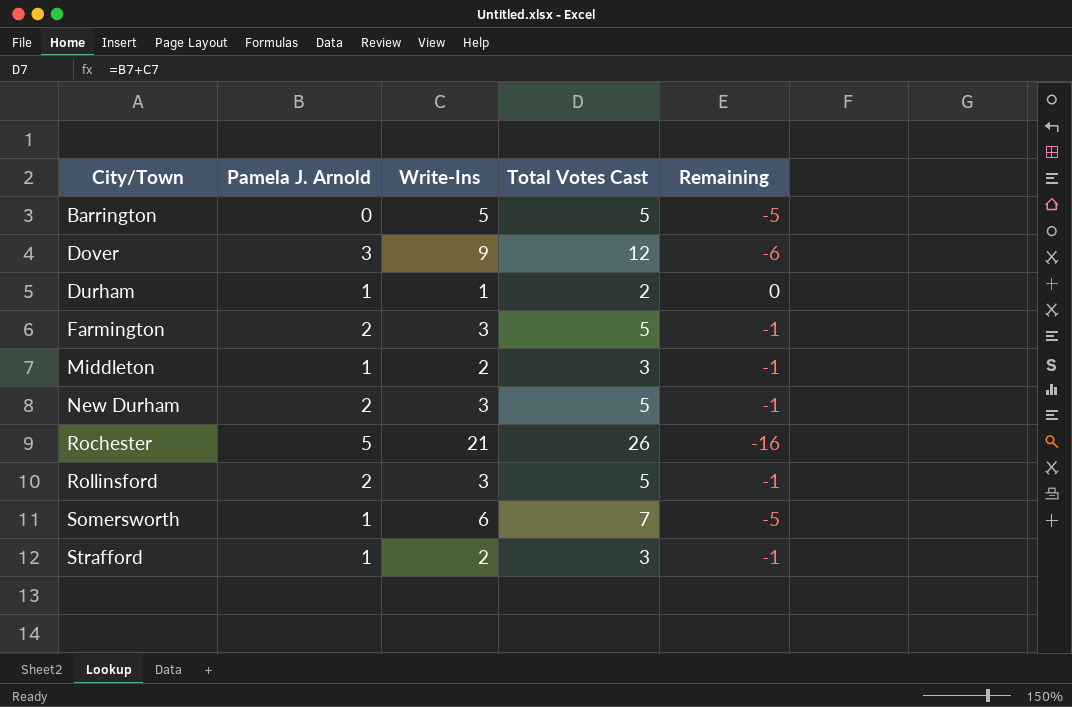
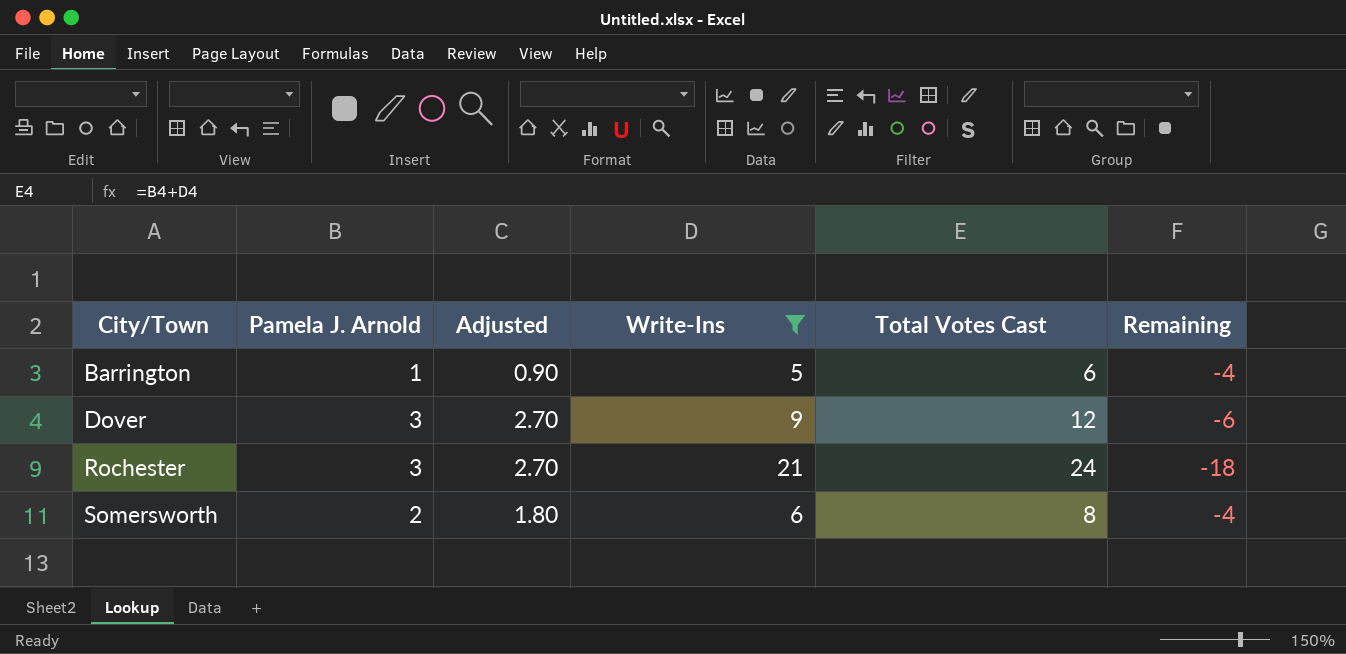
filter: none -> Write-Ins >= 5
column Adjusted | formula: none -> [Pamela J. Arnold] * 0.9
Barrington | Pamela J. Arnold: 0 -> 1
Barrington | Total Votes Cast: 5 -> 6
Barrington | Remaining: -5 -> -4
Rochester | Pamela J. Arnold: 5 -> 3
Rochester | Total Votes Cast: 26 -> 24
Rochester | Remaining: -16 -> -18
Somersworth | Pamela J. Arnold: 1 -> 2
Somersworth | Total Votes Cast: 7 -> 8
Somersworth | Remaining: -5 -> -4

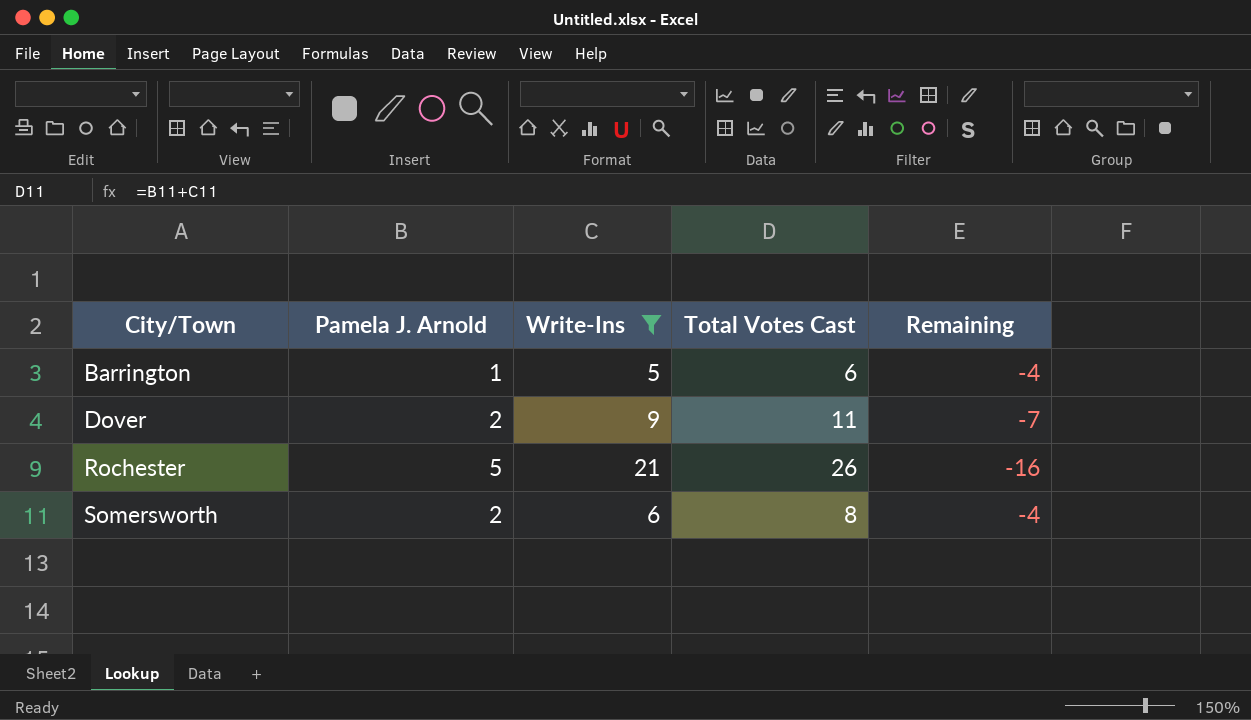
column Adjusted | formula: [Pamela J. Arnold] * 0.9 -> none
Dover | Pamela J. Arnold: 3 -> 2
Dover | Total Votes Cast: 12 -> 11
Dover | Remaining: -6 -> -7
Rochester | Pamela J. Arnold: 3 -> 5
Rochester | Total Votes Cast: 24 -> 26
Rochester | Remaining: -18 -> -16

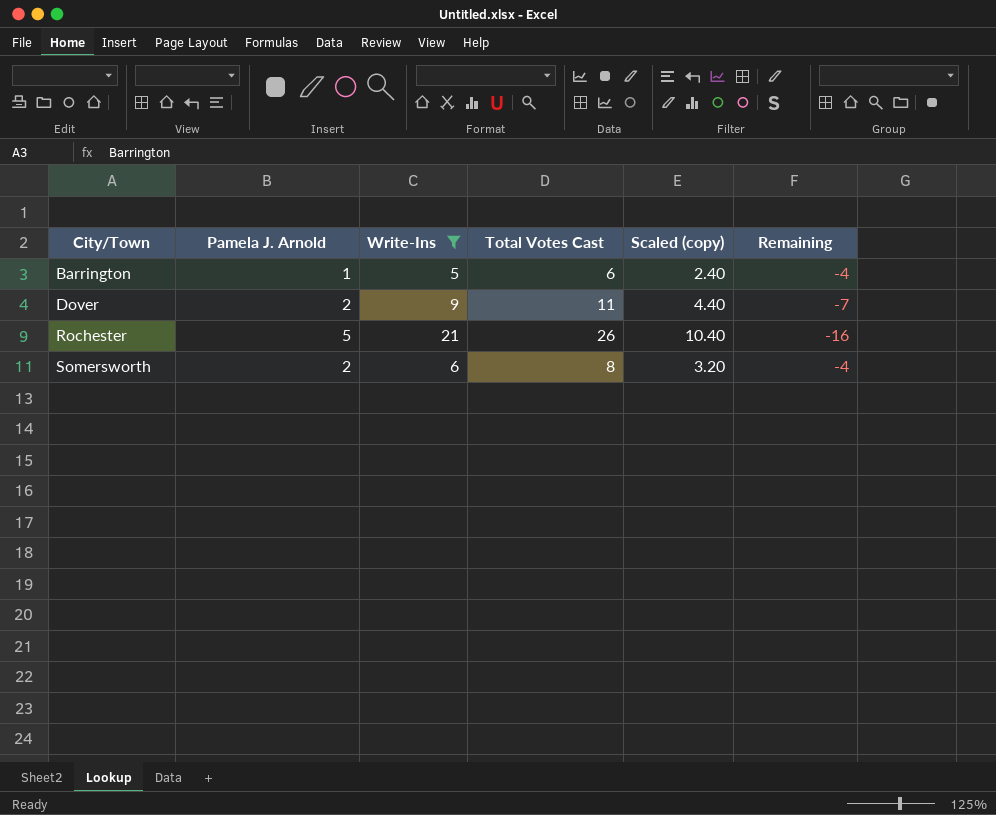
column Scaled (copy) | formula: none -> [Total Votes Cast] * 0.4

